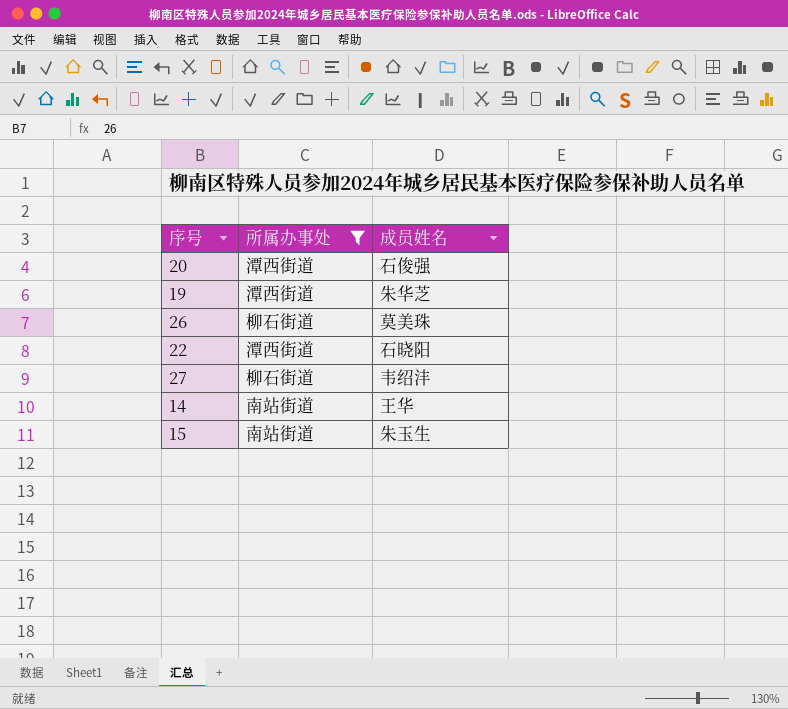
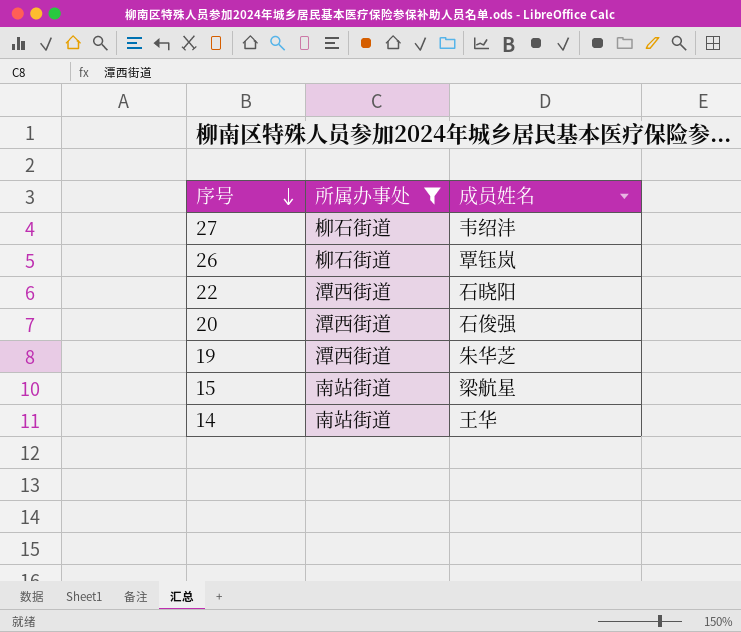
row order: none -> 序号 descending
26 | 成员姓名: 莫美珠 -> 覃钰岚
15 | 成员姓名: 朱玉生 -> 梁航星

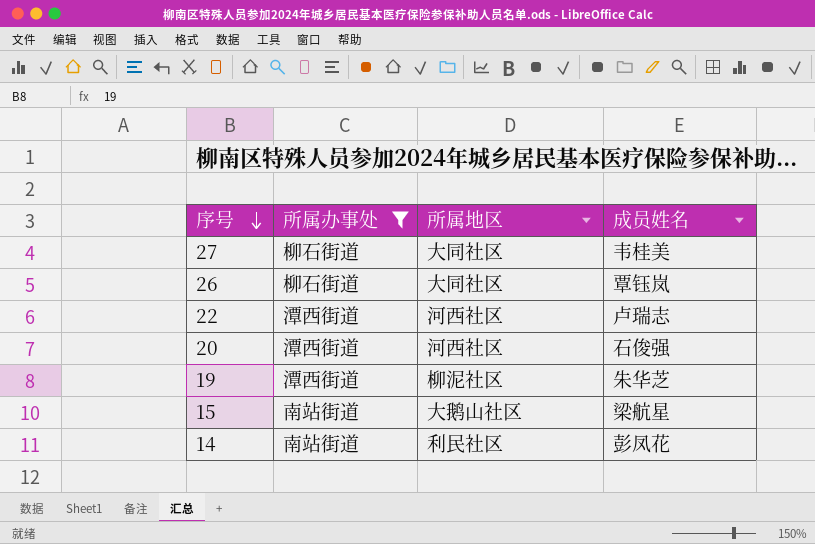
column 所属地区 | position: none -> 3
27 | 成员姓名: 韦绍沣 -> 韦桂美
22 | 成员姓名: 石晓阳 -> 卢瑞志
14 | 成员姓名: 王华 -> 彭凤花

